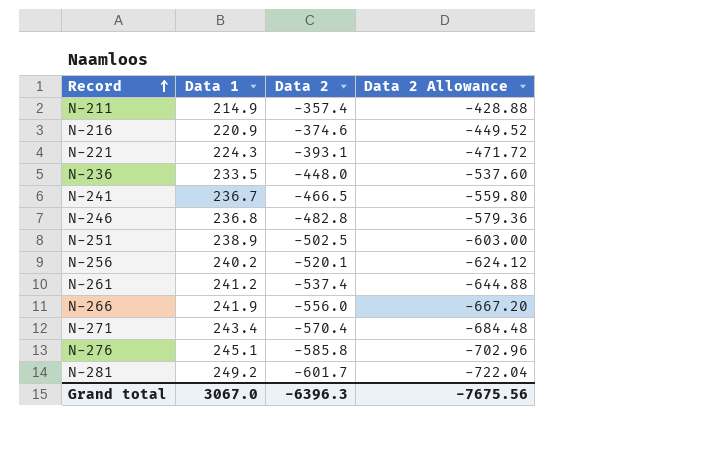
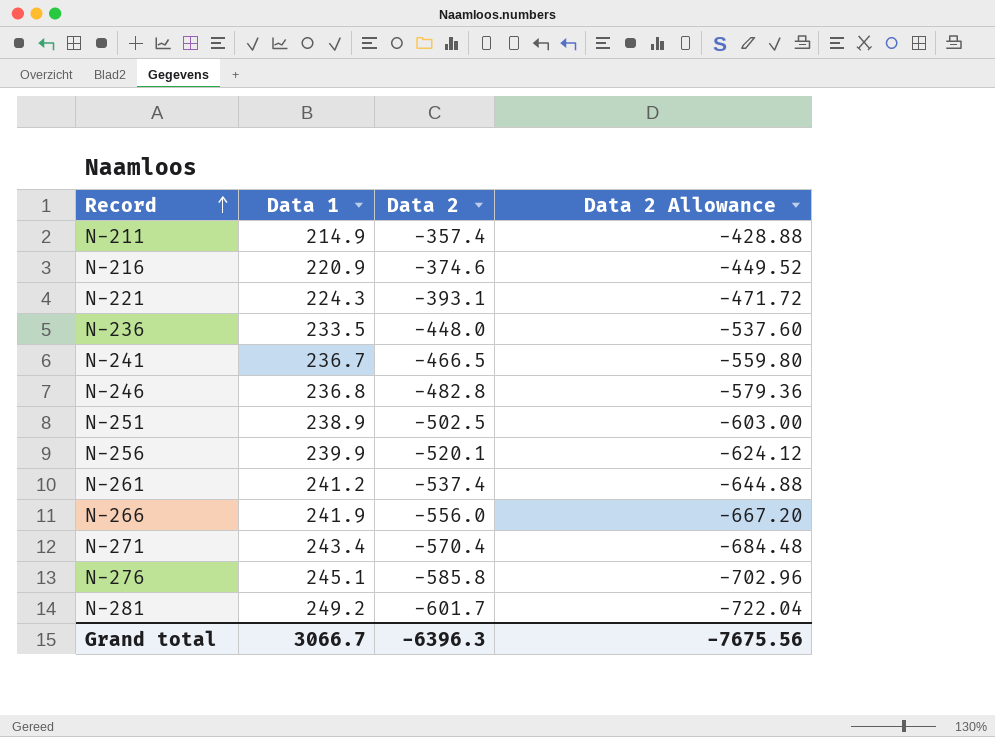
N-256 | Data 1: 240.2 -> 239.9
Grand total | Data 1: 3067.0 -> 3066.7

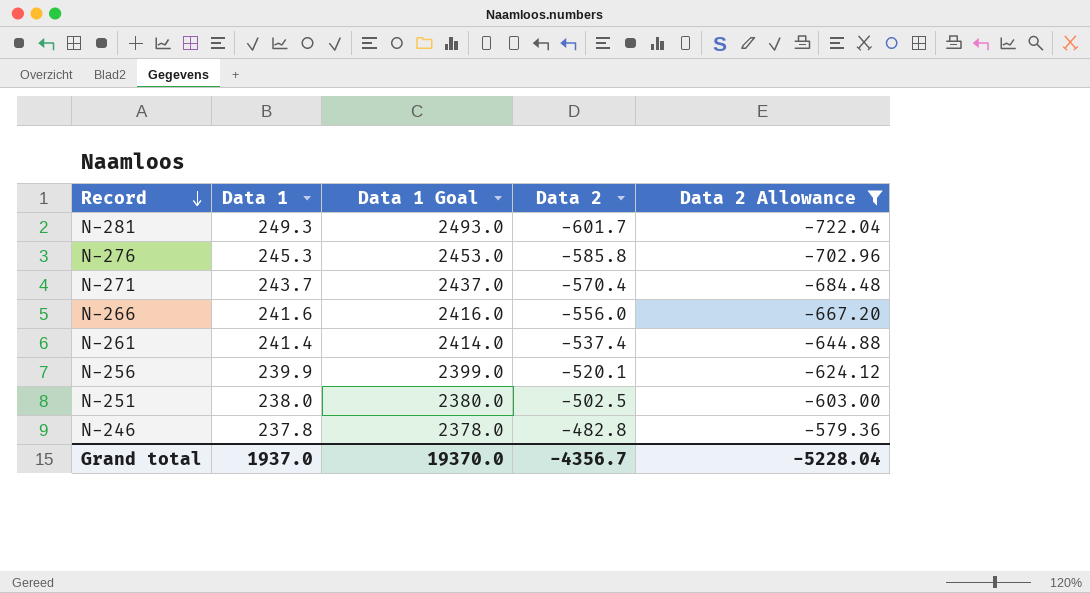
filter: none -> Data 2 Allowance <= -579.36
row order: Record ascending -> Record descending
column Data 1 Goal | formula: none -> [Data 1] * 10
N-281 | Data 1: 249.2 -> 249.3
N-276 | Data 1: 245.1 -> 245.3
N-271 | Data 1: 243.4 -> 243.7
N-266 | Data 1: 241.9 -> 241.6
N-261 | Data 1: 241.2 -> 241.4
N-251 | Data 1: 238.9 -> 238.0
N-246 | Data 1: 236.8 -> 237.8
Grand total | Data 1: 3066.7 -> 1937.0
Grand total | Data 2: -6396.3 -> -4356.7
Grand total | Data 2 Allowance: -7675.56 -> -5228.04

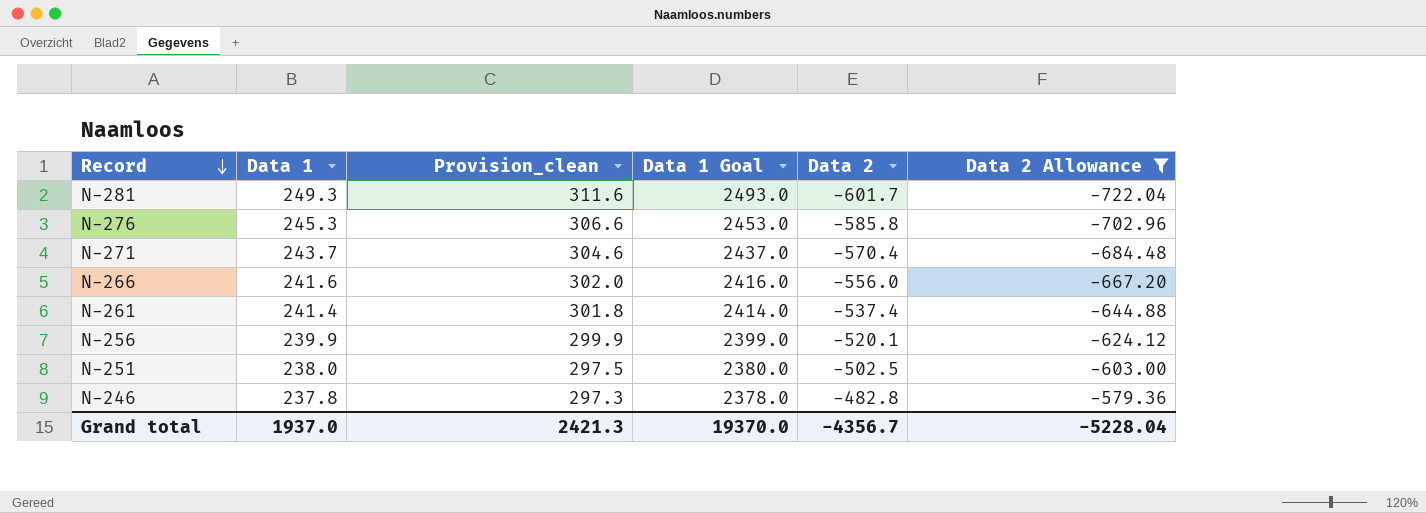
column Provision_clean | formula: none -> [Data 1] * 1.25

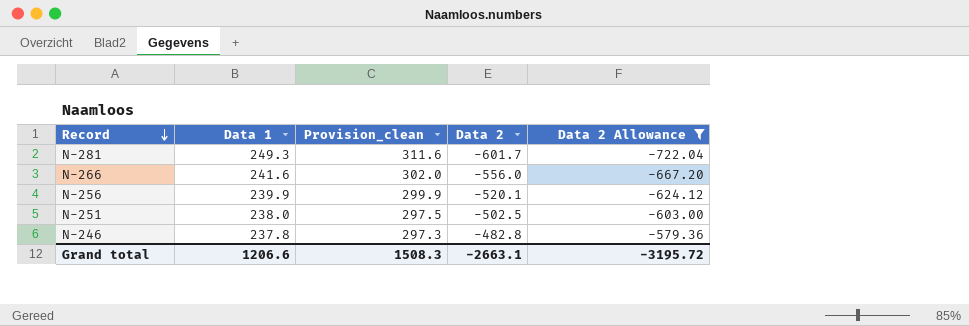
column Data 1 Goal | formula: [Data 1] * 10 -> none
row N-276: 245.3 | 306.6 | 2453.0 | -585.8 | -702.96 -> none
row N-271: 243.7 | 304.6 | 2437.0 | -570.4 | -684.48 -> none
row N-261: 241.4 | 301.8 | 2414.0 | -537.4 | -644.88 -> none
Grand total | Data 1: 1937.0 -> 1206.6
Grand total | Provision_clean: 2421.3 -> 1508.3
Grand total | Data 2: -4356.7 -> -2663.1
Grand total | Data 2 Allowance: -5228.04 -> -3195.72

